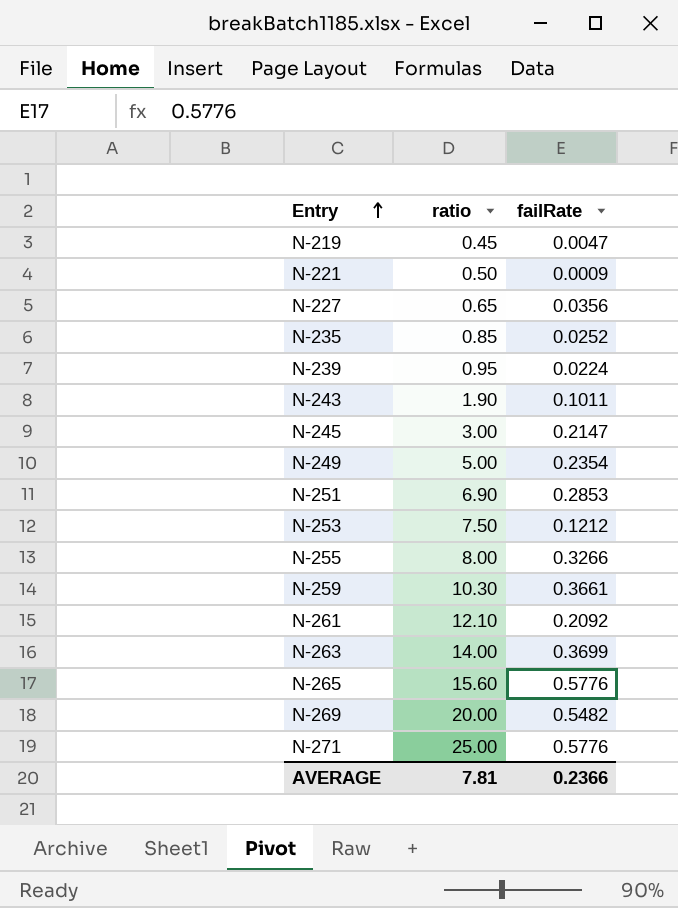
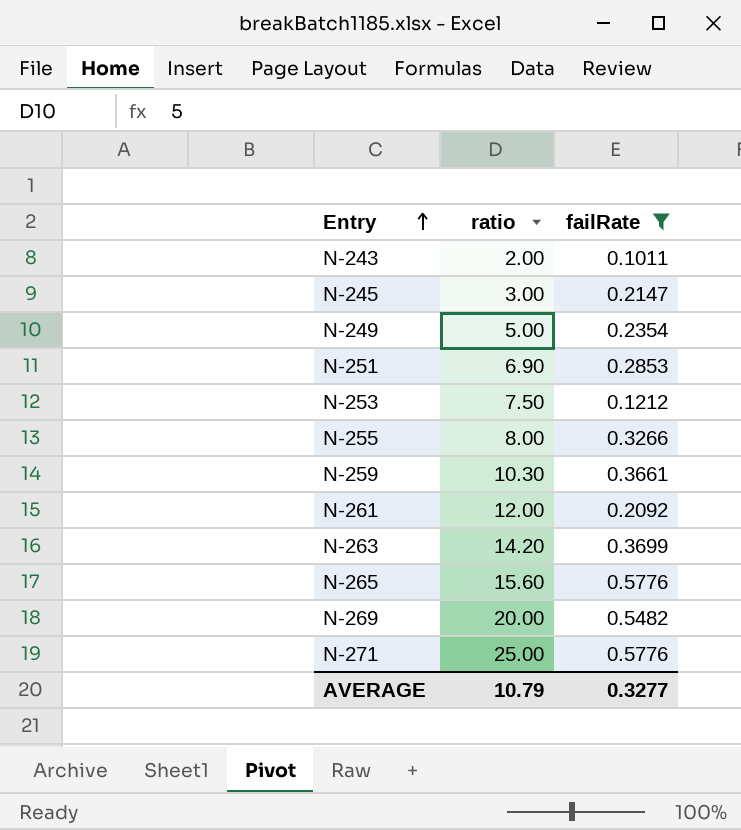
filter: none -> failRate >= 0.1011
N-243 | ratio: 1.90 -> 2.00
N-261 | ratio: 12.10 -> 12.00
N-263 | ratio: 14.00 -> 14.20
AVERAGE | ratio: 7.81 -> 10.79
AVERAGE | failRate: 0.2366 -> 0.3277

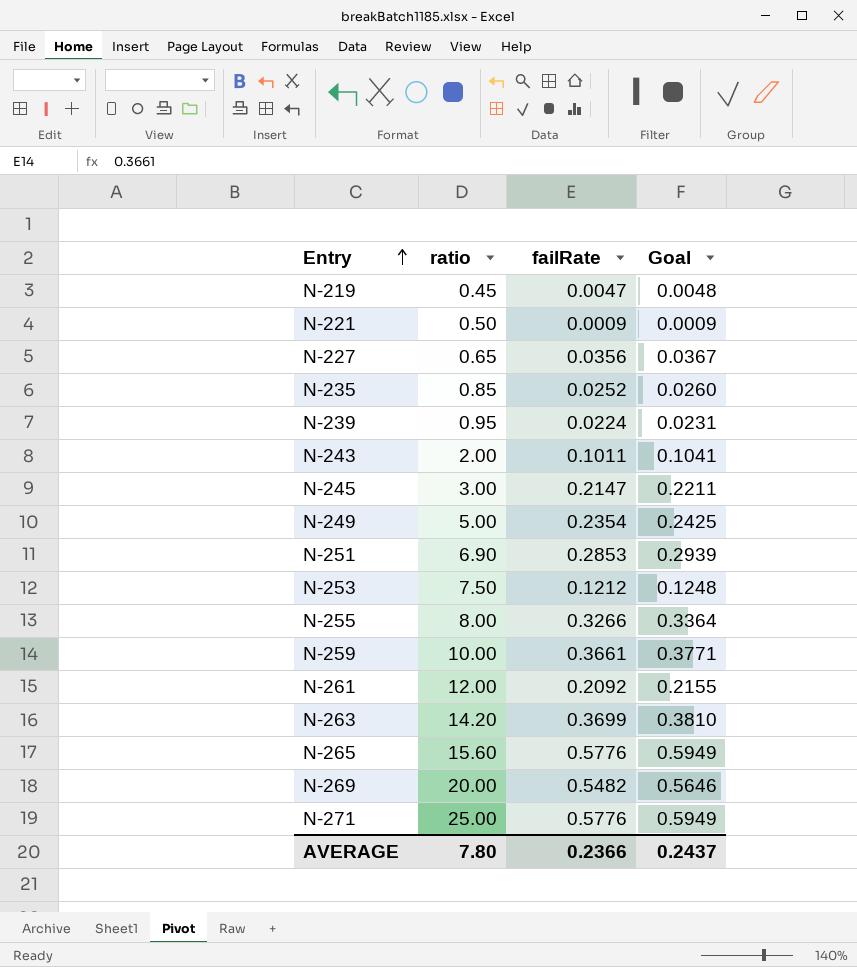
filter: failRate >= 0.1011 -> none
column Goal | formula: none -> [failRate] * 1.03
N-259 | ratio: 10.30 -> 10.00
AVERAGE | ratio: 10.79 -> 7.80
AVERAGE | failRate: 0.3277 -> 0.2366

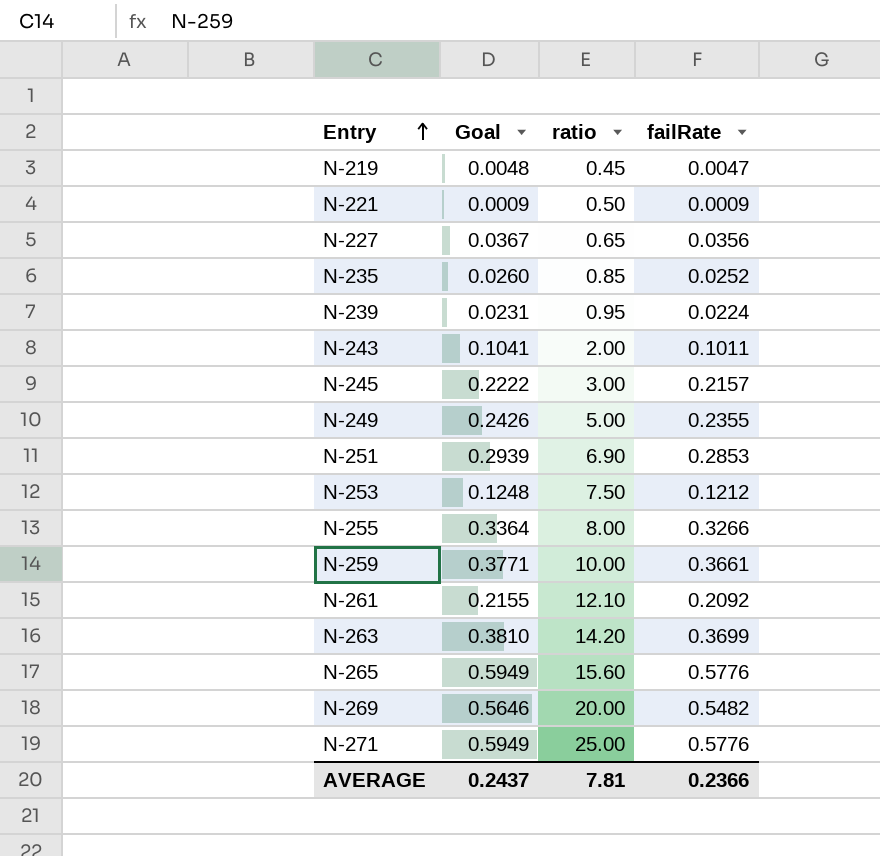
column Goal | position: 4 -> 2
N-245 | Goal: 0.2211 -> 0.2222
N-245 | failRate: 0.2147 -> 0.2157
N-249 | Goal: 0.2425 -> 0.2426
N-249 | failRate: 0.2354 -> 0.2355
N-261 | ratio: 12.00 -> 12.10
AVERAGE | ratio: 7.80 -> 7.81

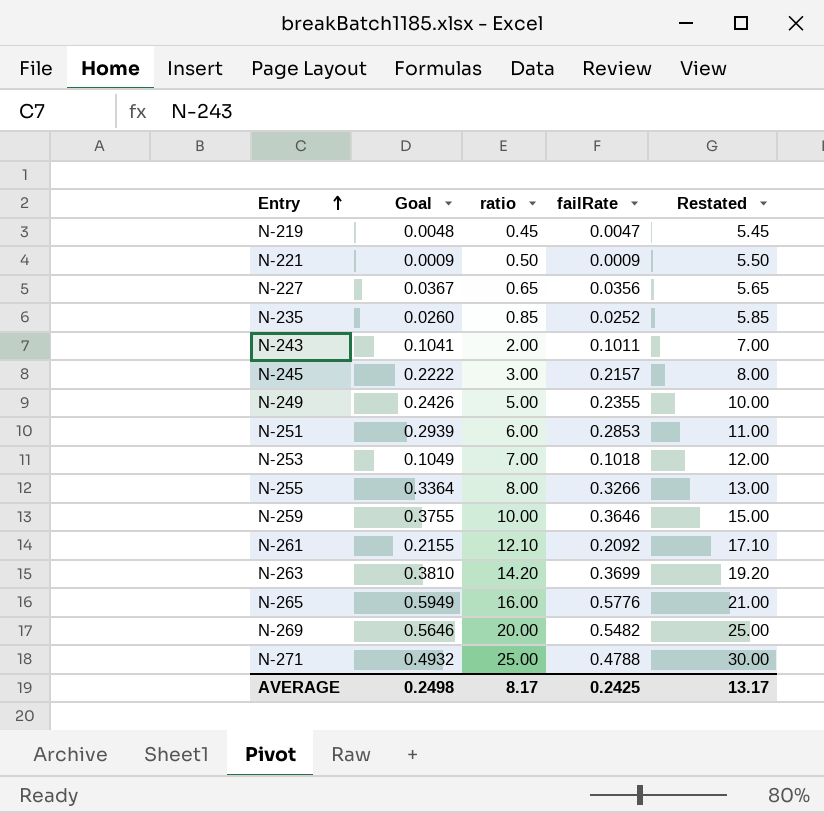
column Restated | formula: none -> [ratio] + 5
row N-239: 0.0231 | 0.95 | 0.0224 -> none
N-251 | ratio: 6.90 -> 6.00
N-253 | Goal: 0.1248 -> 0.1049
N-253 | ratio: 7.50 -> 7.00
N-253 | failRate: 0.1212 -> 0.1018
N-259 | Goal: 0.3771 -> 0.3755
N-259 | failRate: 0.3661 -> 0.3646
N-265 | ratio: 15.60 -> 16.00
N-271 | Goal: 0.5949 -> 0.4932
N-271 | failRate: 0.5776 -> 0.4788
AVERAGE | Goal: 0.2437 -> 0.2498
AVERAGE | ratio: 7.81 -> 8.17
AVERAGE | failRate: 0.2366 -> 0.2425

